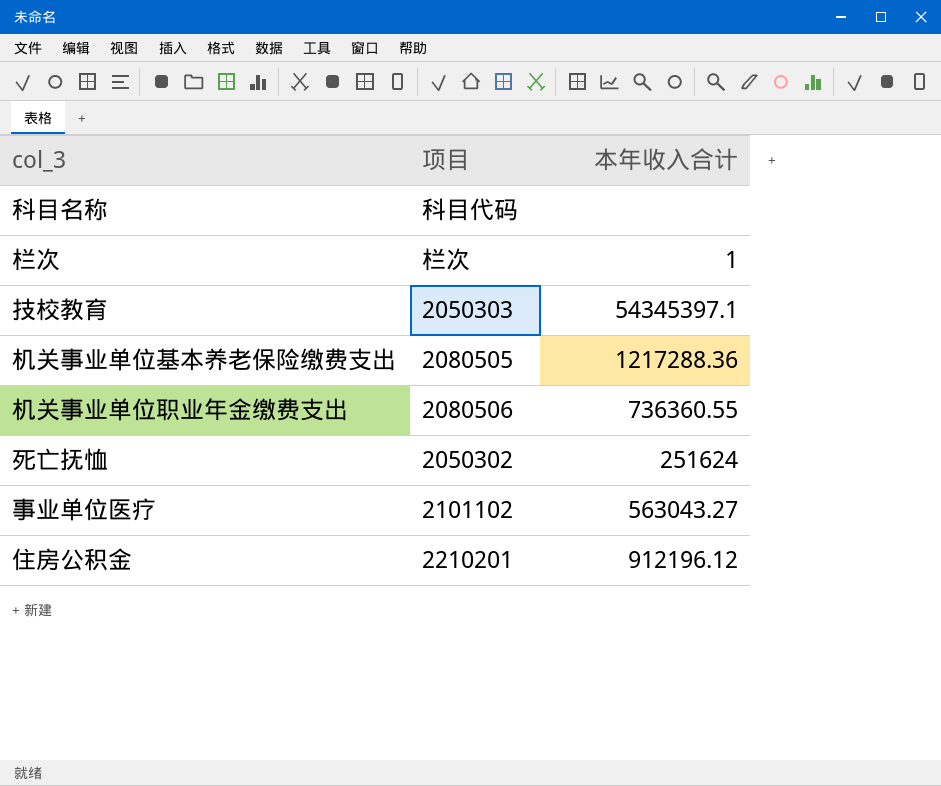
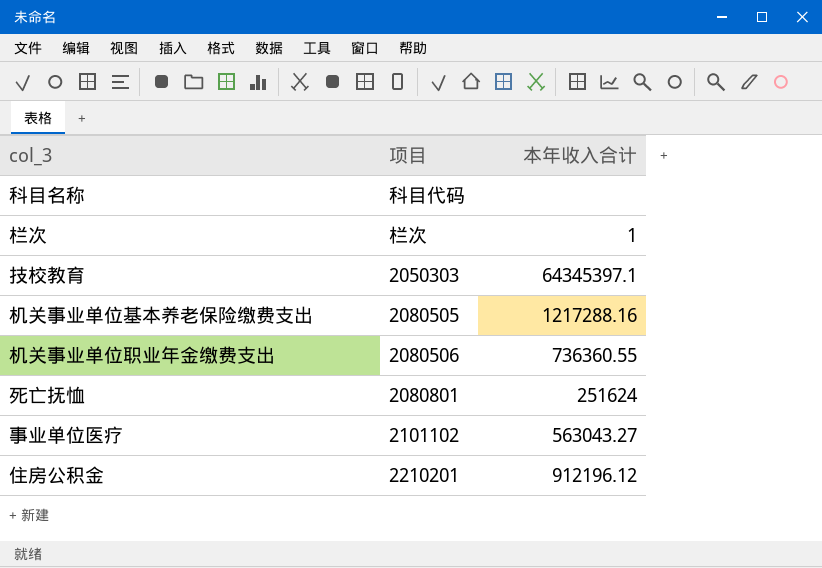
技校教育 | 本年收入合计: 54345397.1 -> 64345397.1
机关事业单位基本养老保险缴费支出 | 本年收入合计: 1217288.36 -> 1217288.16
死亡抚恤 | 项目: 2050302 -> 2080801

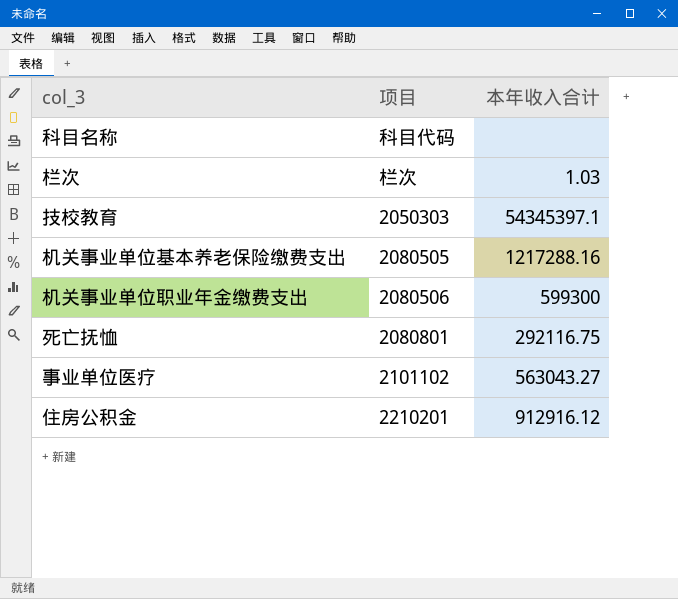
栏次 | 本年收入合计: 1 -> 1.03
技校教育 | 本年收入合计: 64345397.1 -> 54345397.1
机关事业单位职业年金缴费支出 | 本年收入合计: 736360.55 -> 599300
死亡抚恤 | 本年收入合计: 251624 -> 292116.75
住房公积金 | 本年收入合计: 912196.12 -> 912916.12

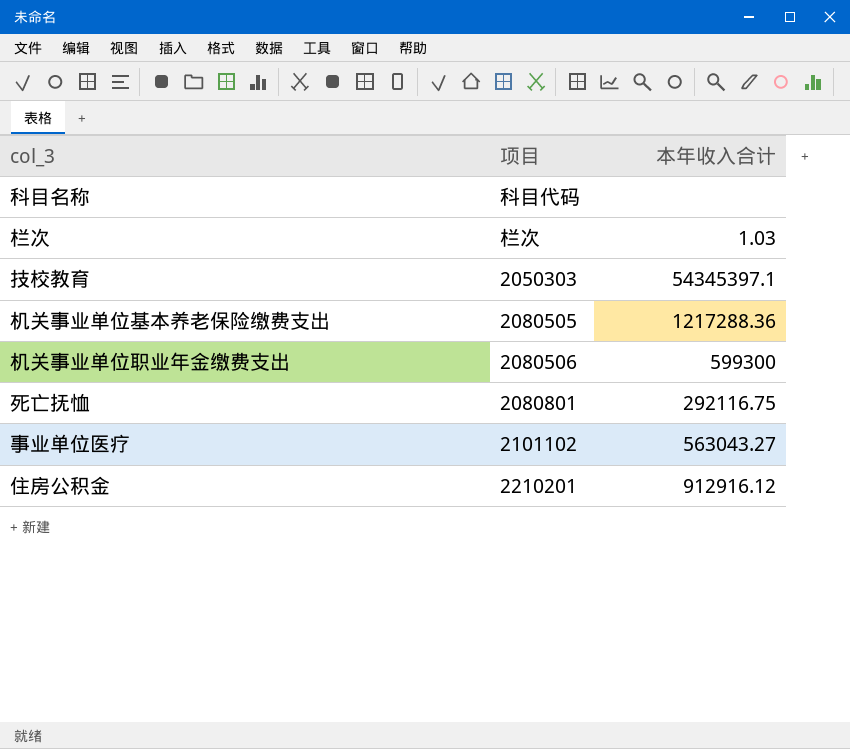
机关事业单位基本养老保险缴费支出 | 本年收入合计: 1217288.16 -> 1217288.36

